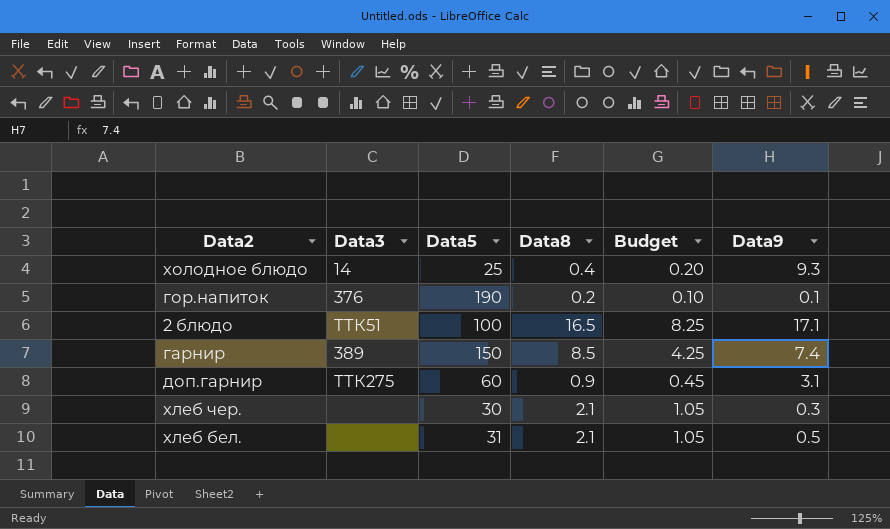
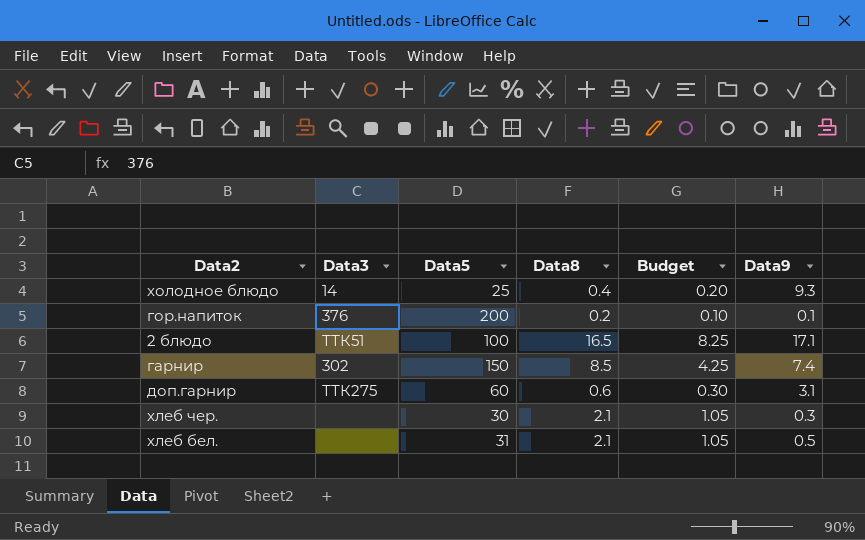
гор.напиток | Data5: 190 -> 200
гарнир | Data3: 389 -> 302
доп.гарнир | Data8: 0.9 -> 0.6
доп.гарнир | Budget: 0.45 -> 0.30

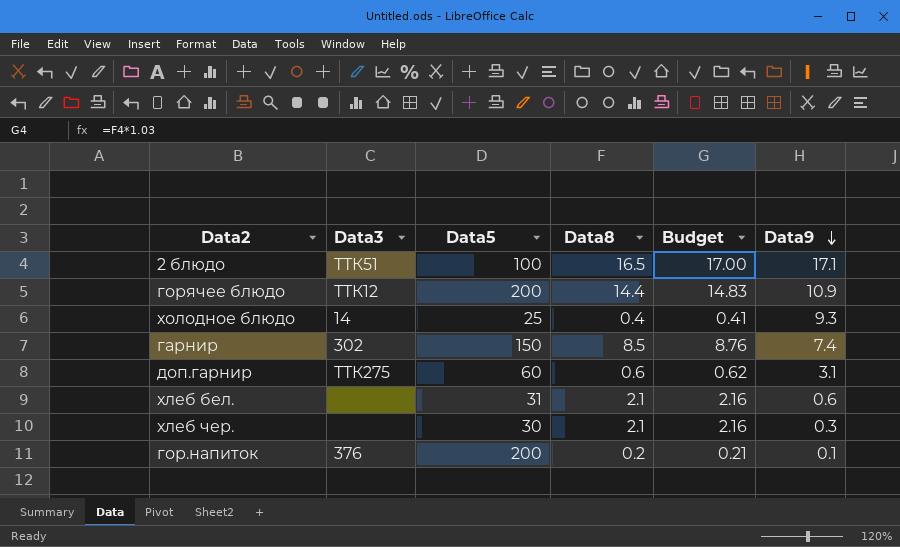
row order: none -> Data9 descending
column Budget | formula: [Data8] * 0.5 -> [Data8] * 1.03
row горячее блюдо: none -> ТТК12 | 200 | 14.4 | 14.83 | 10.9
хлеб бел. | Data9: 0.5 -> 0.6

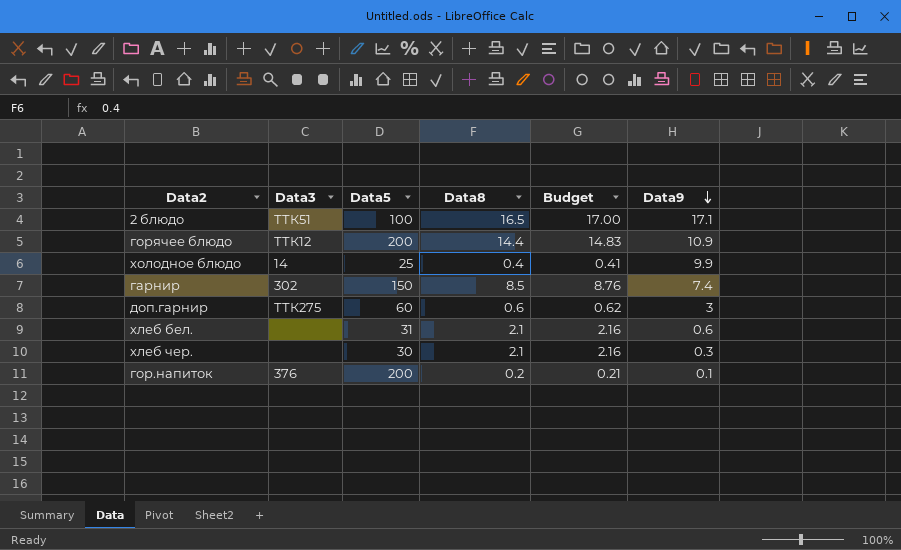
холодное блюдо | Data9: 9.3 -> 9.9
доп.гарнир | Data9: 3.1 -> 3

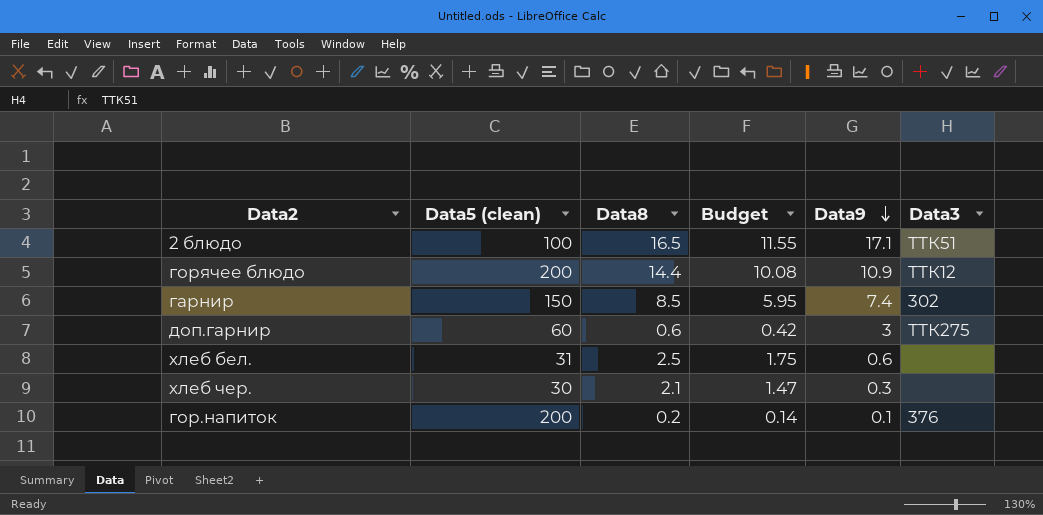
column name: Data5 -> Data5 (clean)
column Budget | formula: [Data8] * 1.03 -> [Data8] * 0.7
column Data3 | position: 2 -> 6
row холодное блюдо: 14 | 25 | 0.4 | 0.41 | 9.9 -> none
хлеб бел. | Data8: 2.1 -> 2.5

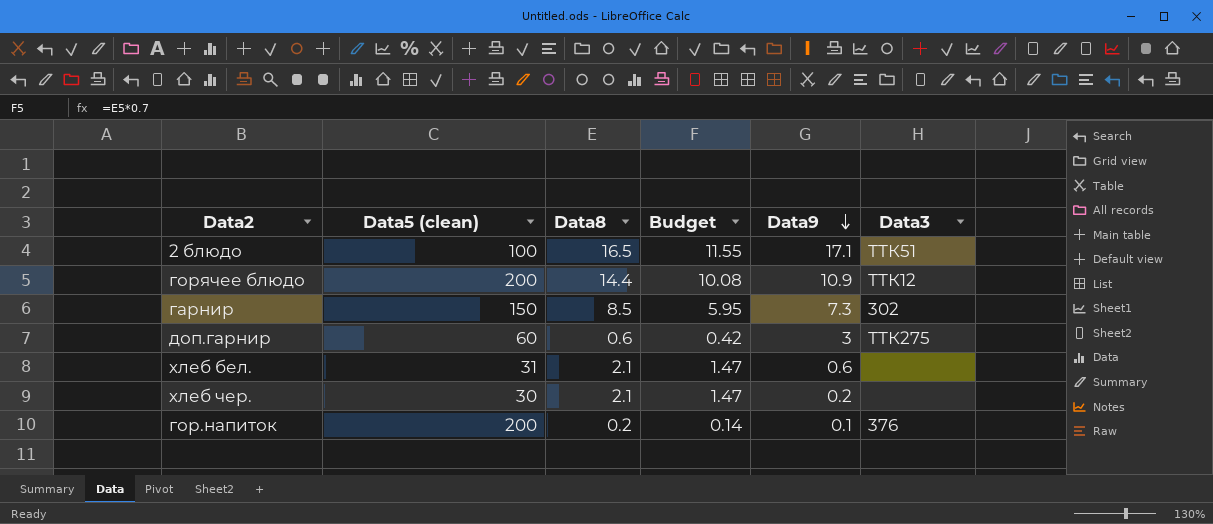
гарнир | Data9: 7.4 -> 7.3
хлеб бел. | Data8: 2.5 -> 2.1
хлеб бел. | Budget: 1.75 -> 1.47
хлеб чер. | Data9: 0.3 -> 0.2

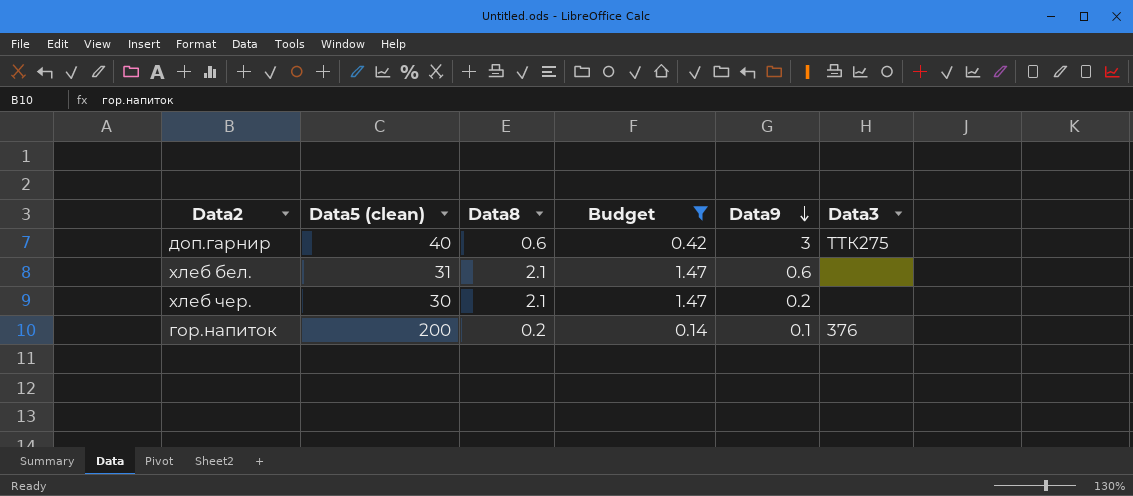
filter: none -> Budget <= 1.47
доп.гарнир | Data5 (clean): 60 -> 40

